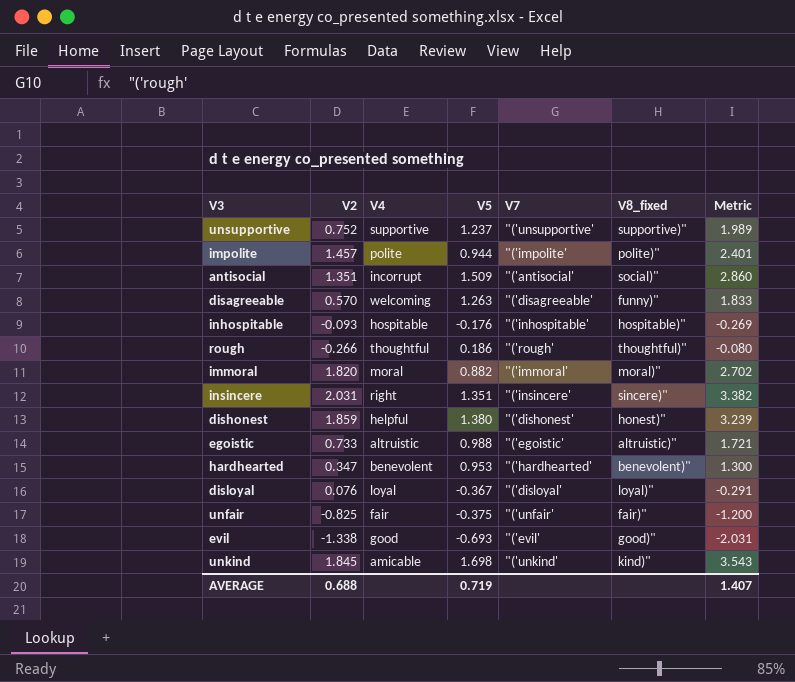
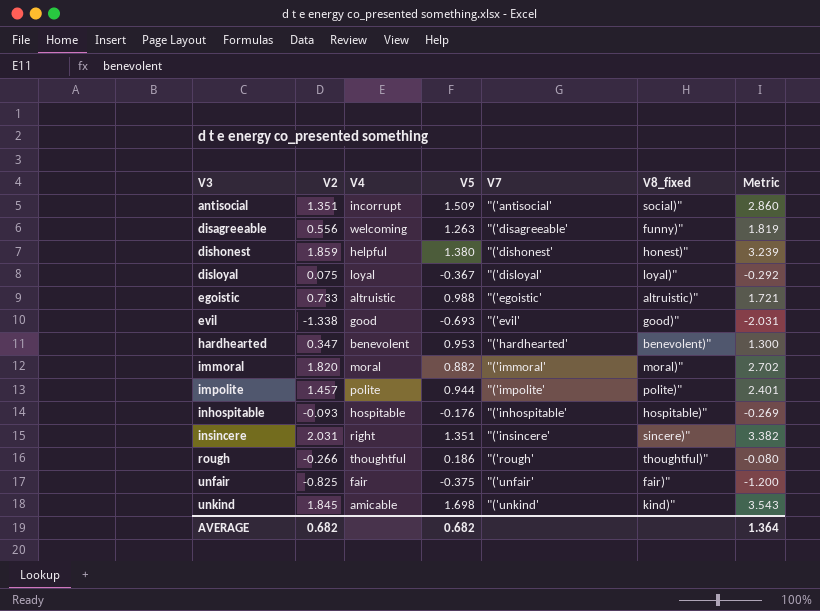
row order: none -> V3 ascending
row unsupportive: 0.752 | supportive | 1.237 | "('unsupportive' | supportive)" | 1.989 -> none
disagreeable | V2: 0.570 -> 0.556
disagreeable | Metric: 1.833 -> 1.819
disloyal | V2: 0.076 -> 0.075
disloyal | Metric: -0.291 -> -0.292
AVERAGE | V2: 0.688 -> 0.682
AVERAGE | V5: 0.719 -> 0.682
AVERAGE | Metric: 1.407 -> 1.364

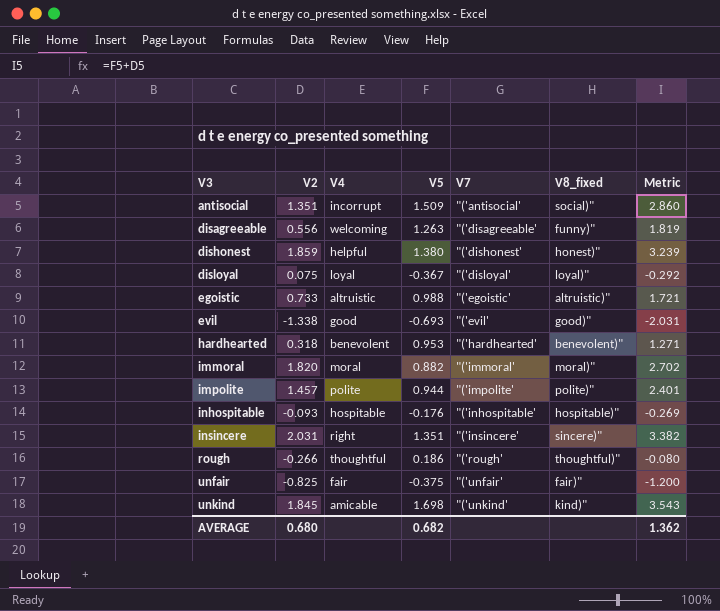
hardhearted | V2: 0.347 -> 0.318
hardhearted | Metric: 1.300 -> 1.271
AVERAGE | V2: 0.682 -> 0.680
AVERAGE | Metric: 1.364 -> 1.362

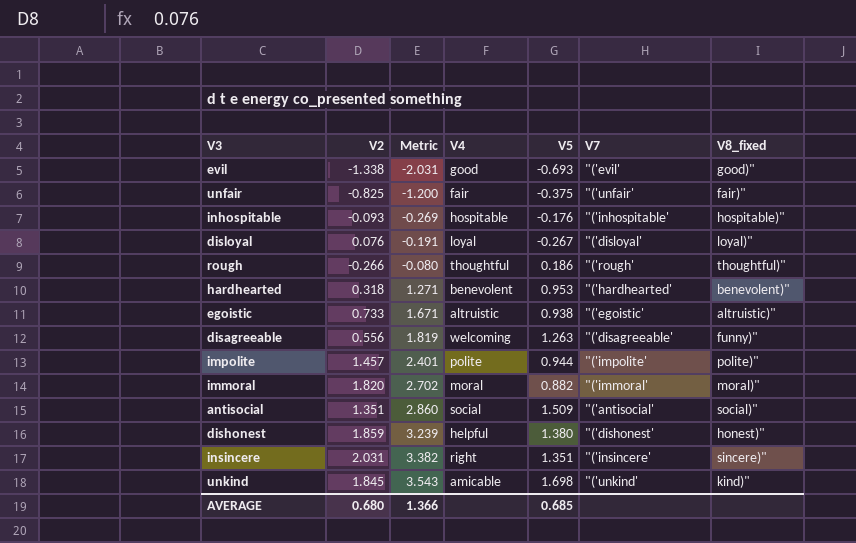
row order: V3 ascending -> Metric ascending
column Metric | position: 7 -> 3
disloyal | V2: 0.075 -> 0.076
disloyal | Metric: -0.292 -> -0.191
disloyal | V5: -0.367 -> -0.267
egoistic | Metric: 1.721 -> 1.671
egoistic | V5: 0.988 -> 0.938
antisocial | V4: incorrupt -> social
AVERAGE | Metric: 1.362 -> 1.366
AVERAGE | V5: 0.682 -> 0.685

